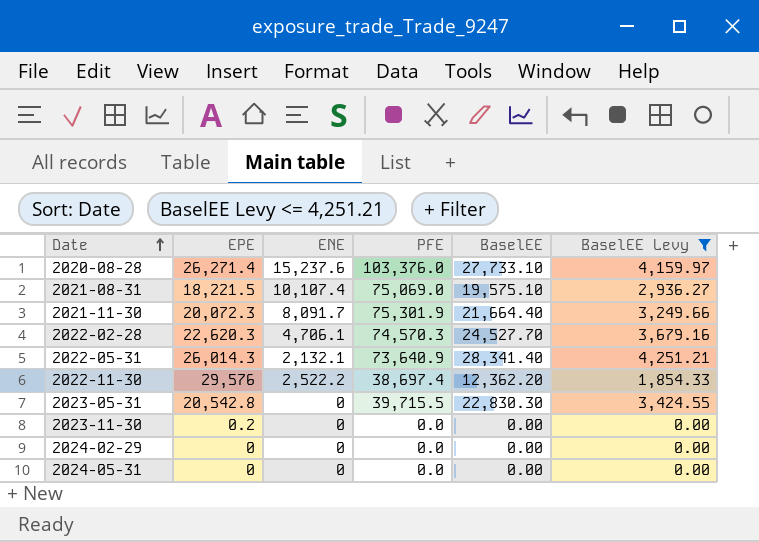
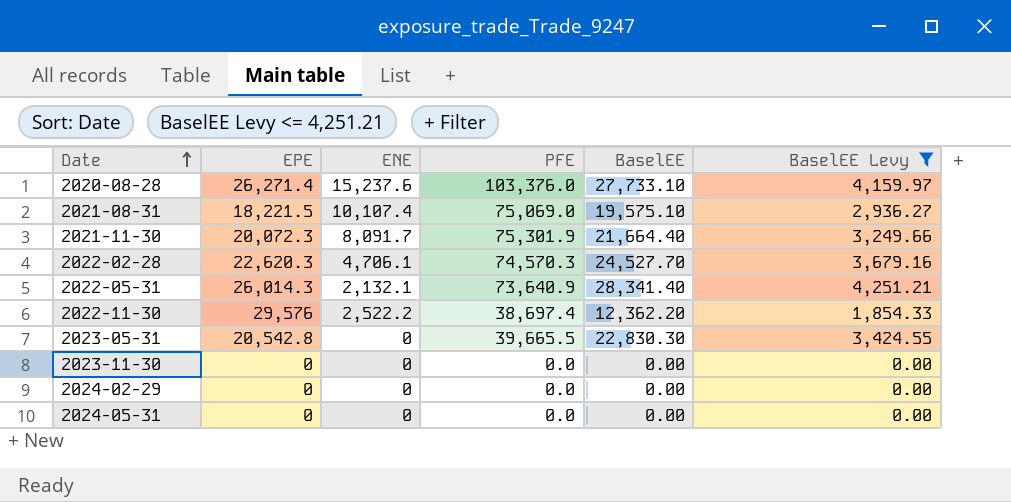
2023-05-31 | PFE: 39,715.5 -> 39,665.5
2023-11-30 | EPE: 0.2 -> 0

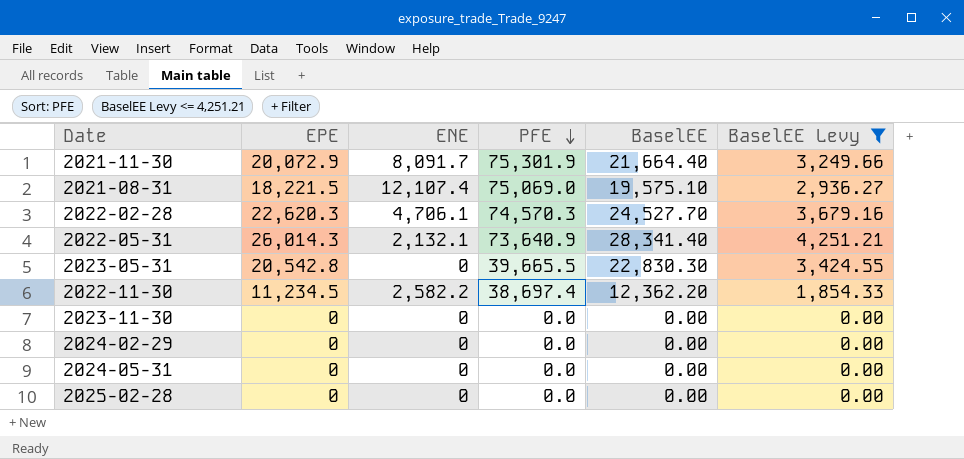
row order: Date ascending -> PFE descending
row 2020-08-28: 26,271.4 | 15,237.6 | 103,376.0 | 27,733.10 | 4,159.97 -> none
2021-11-30 | EPE: 20,072.3 -> 20,072.9
2021-08-31 | ENE: 10,107.4 -> 12,107.4
2022-11-30 | EPE: 29,576 -> 11,234.5
2022-11-30 | ENE: 2,522.2 -> 2,582.2
row 2025-02-28: none -> 0 | 0 | 0.0 | 0.00 | 0.00

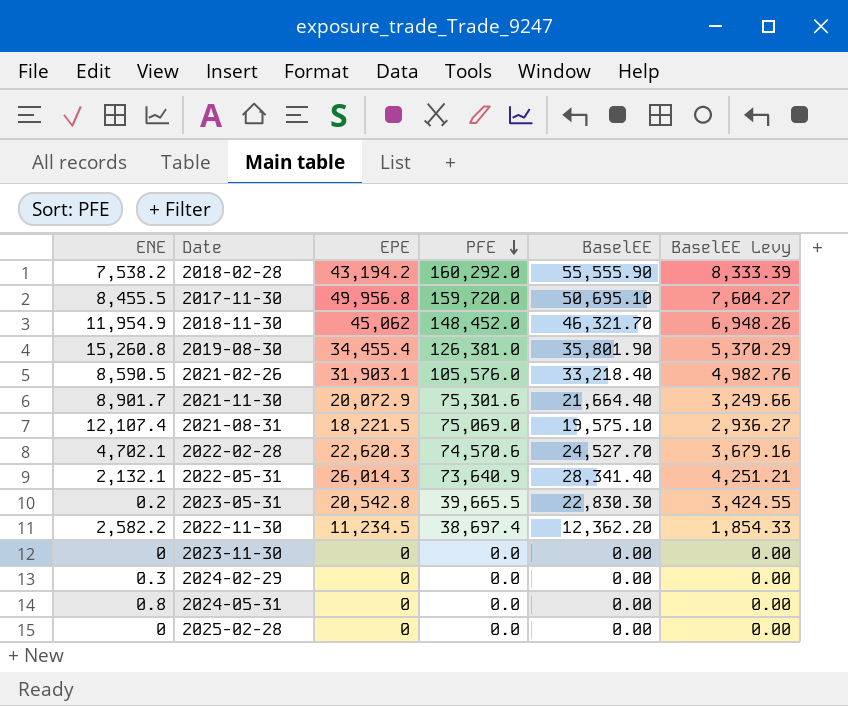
filter: BaselEE Levy <= 4,251.21 -> none
column ENE | position: 3 -> 1
2021-11-30 | ENE: 8,091.7 -> 8,901.7
2021-11-30 | PFE: 75,301.9 -> 75,301.6
2022-02-28 | ENE: 4,706.1 -> 4,702.1
2022-02-28 | PFE: 74,570.3 -> 74,570.6
2023-05-31 | ENE: 0 -> 0.2
2024-02-29 | ENE: 0 -> 0.3
2024-05-31 | ENE: 0 -> 0.8

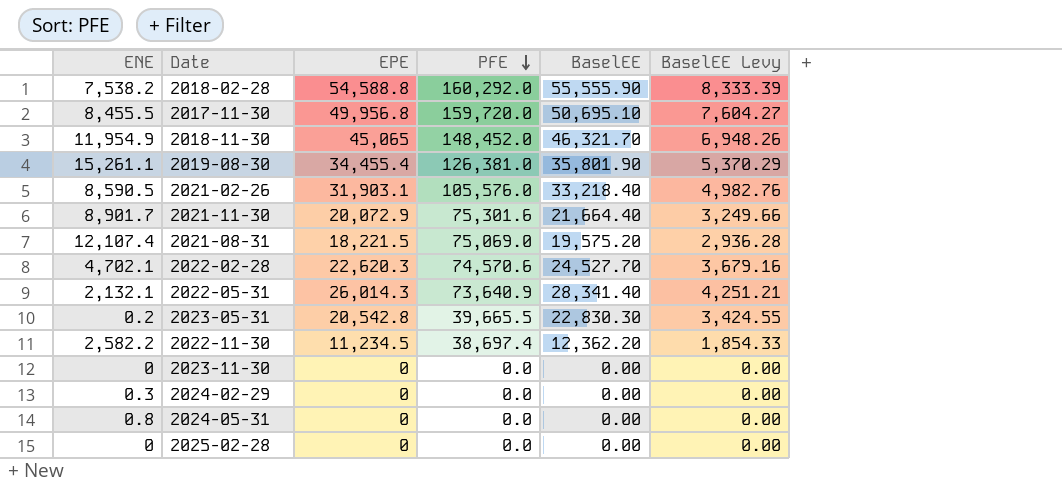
2018-02-28 | EPE: 43,194.2 -> 54,588.8
2018-11-30 | EPE: 45,062 -> 45,065
2019-08-30 | ENE: 15,260.8 -> 15,261.1
2021-08-31 | BaselEE: 19,575.10 -> 19,575.20
2021-08-31 | BaselEE Levy: 2,936.27 -> 2,936.28

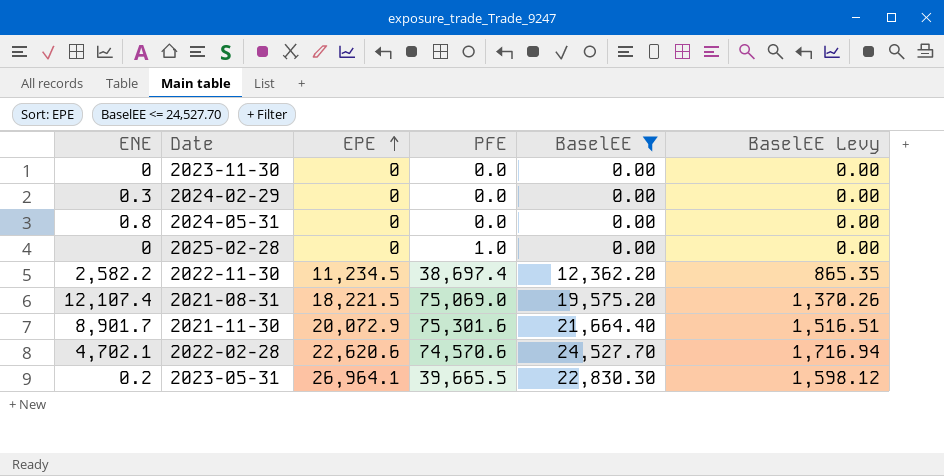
filter: none -> BaselEE <= 24,527.70
row order: PFE descending -> EPE ascending
column BaselEE Levy | formula: [BaselEE] * 0.15 -> [BaselEE] * 0.07
2025-02-28 | PFE: 0.0 -> 1.0
2022-02-28 | EPE: 22,620.3 -> 22,620.6
2023-05-31 | EPE: 20,542.8 -> 26,964.1

